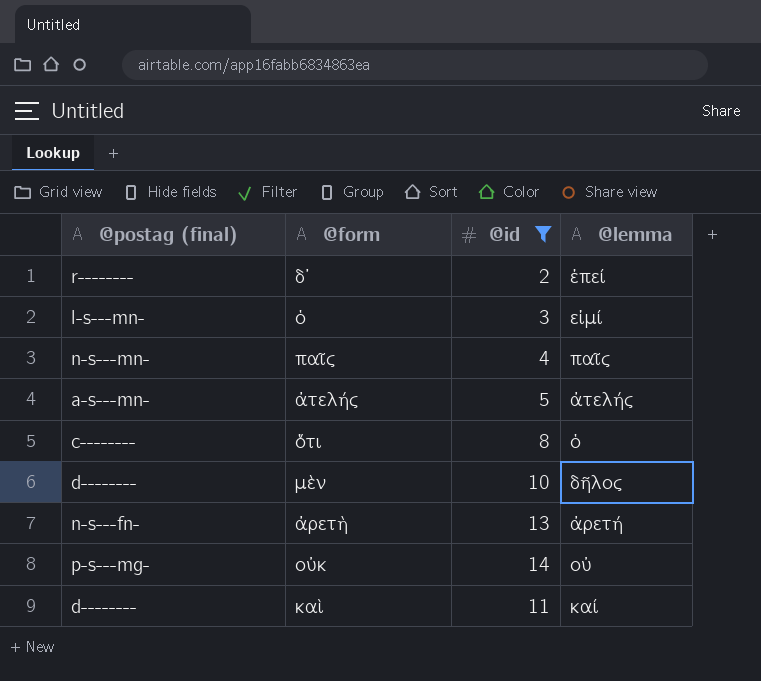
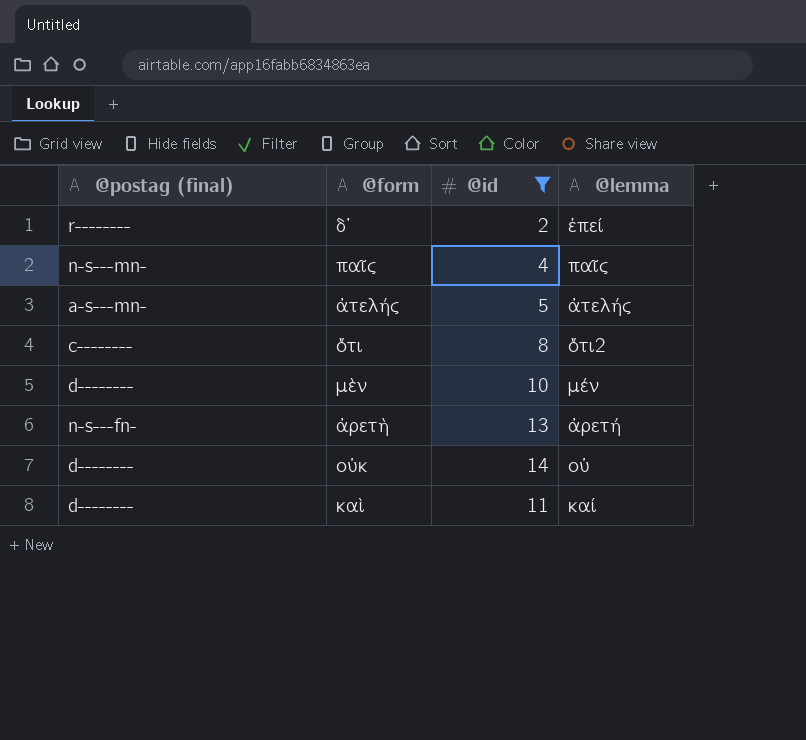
row ὁ: l-s---mn- | 3 | εἰμί -> none
ὅτι | @lemma: ὁ -> ὅτι2
μὲν | @lemma: δῆλος -> μέν
οὐκ | @postag (final): p-s---mg- -> d--------

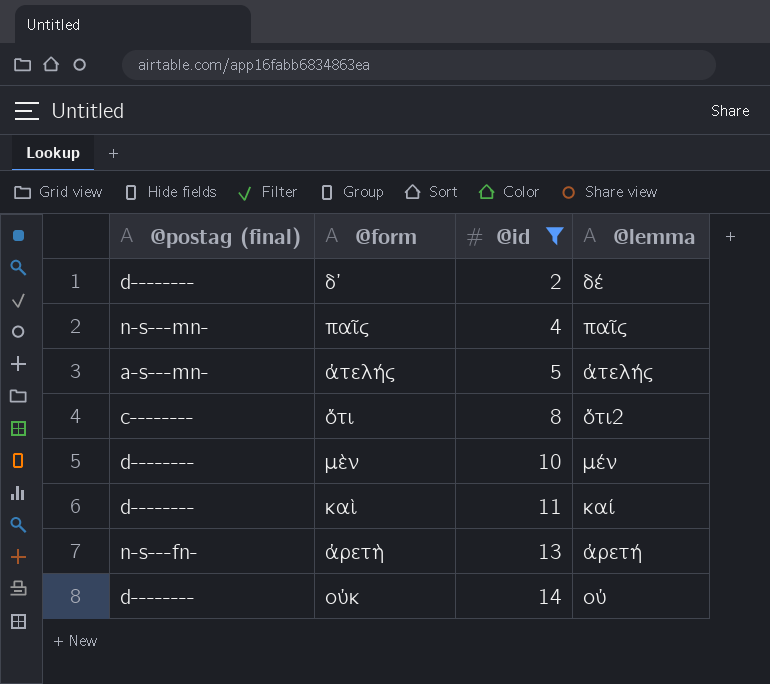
row order: none -> @id ascending
δ᾽ | @postag (final): r-------- -> d--------
δ᾽ | @lemma: ἐπεί -> δέ

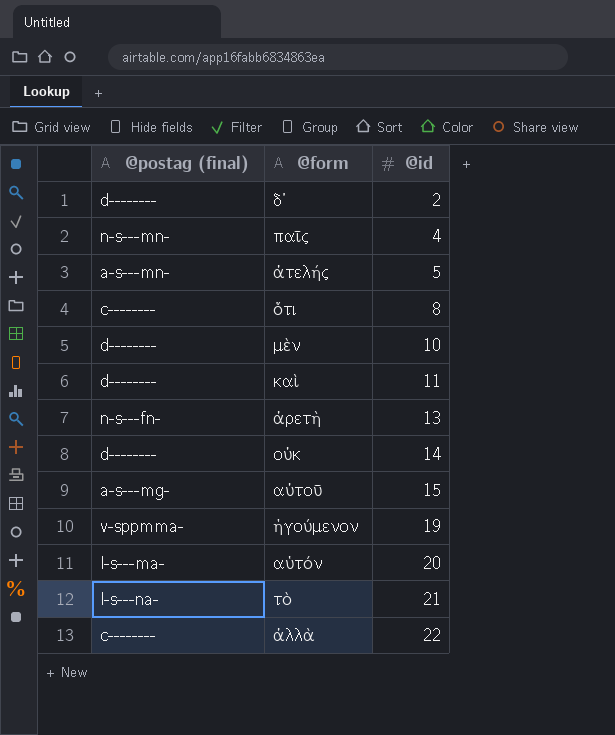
filter: @id <= 14 -> none
column @lemma | position: 4 -> none

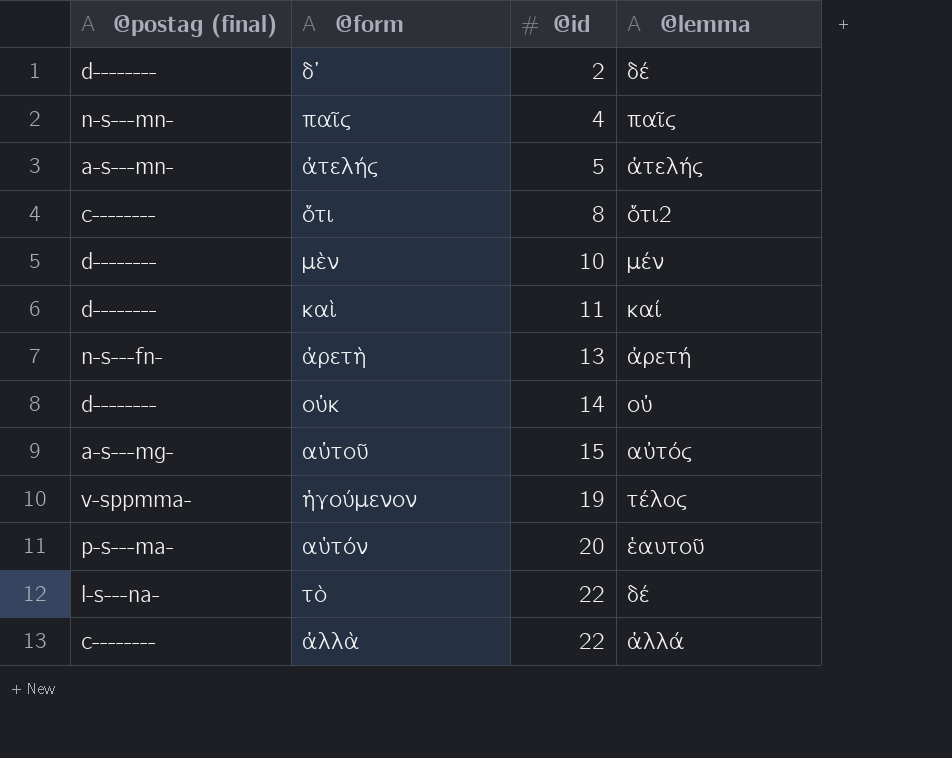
column @lemma | position: none -> 4
αὑτόν | @postag (final): l-s---ma- -> p-s---ma-
τὸ | @id: 21 -> 22

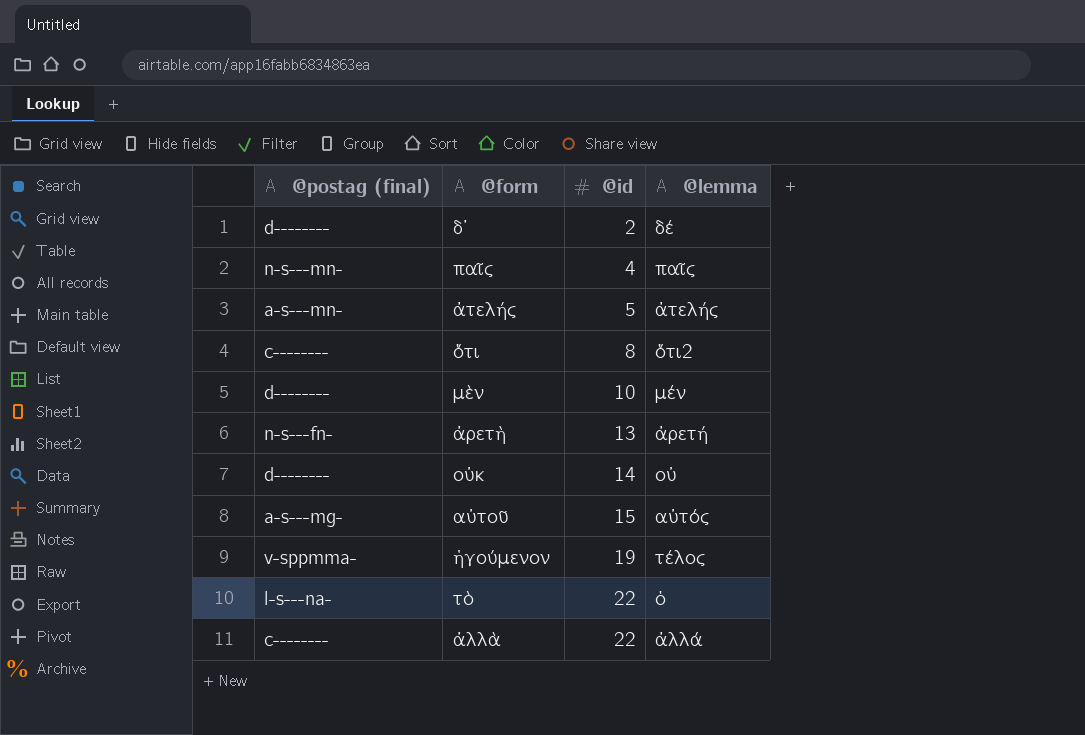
row καὶ: d-------- | 11 | καί -> none
row αὑτόν: p-s---ma- | 20 | ἑαυτοῦ -> none
τὸ | @lemma: δέ -> ὁ

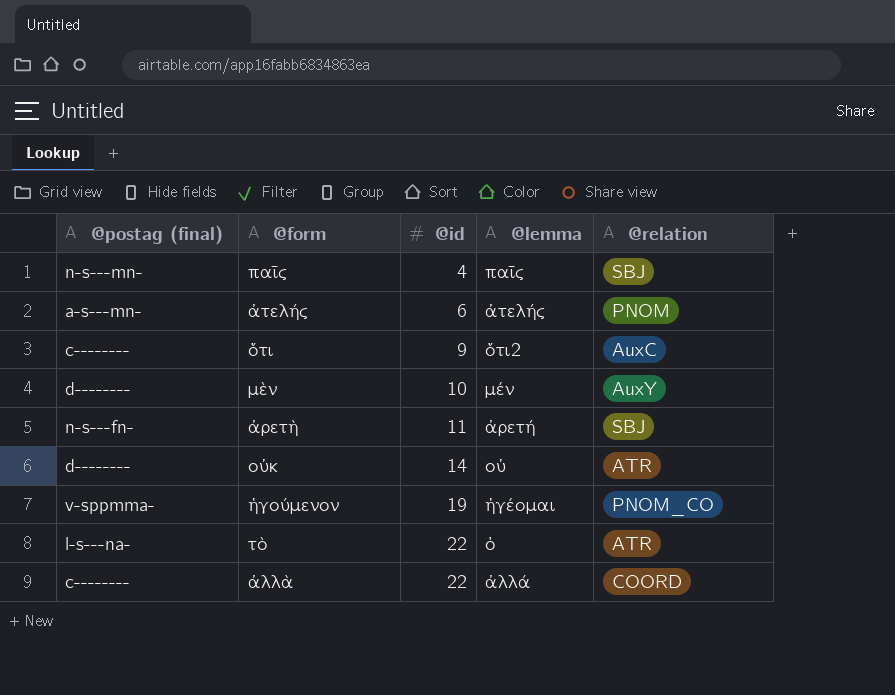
column @relation | position: none -> 5
row δ᾽: d-------- | 2 | δέ -> none
row αὐτοῦ: a-s---mg- | 15 | αὐτός -> none
ἀτελής | @id: 5 -> 6
ὅτι | @id: 8 -> 9
ἀρετὴ | @id: 13 -> 11
ἡγούμενον | @lemma: τέλος -> ἡγέομαι

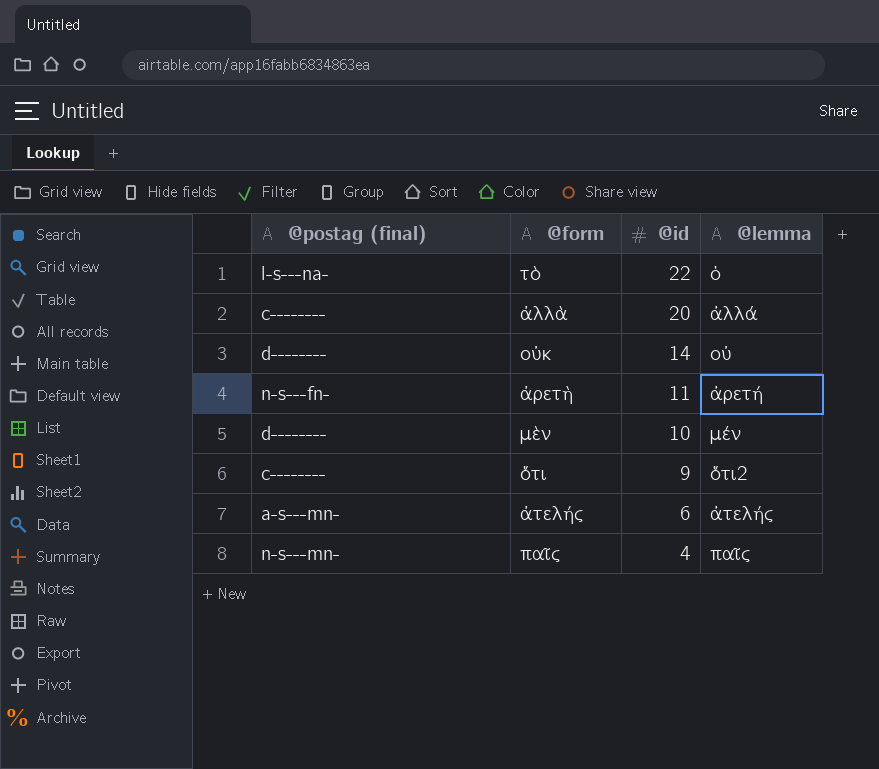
row order: @id ascending -> @id descending
column @relation | position: 5 -> none
row ἡγούμενον: v-sppmma- | 19 | ἡγέομαι | PNOM_CO -> none
ἀλλὰ | @id: 22 -> 20

